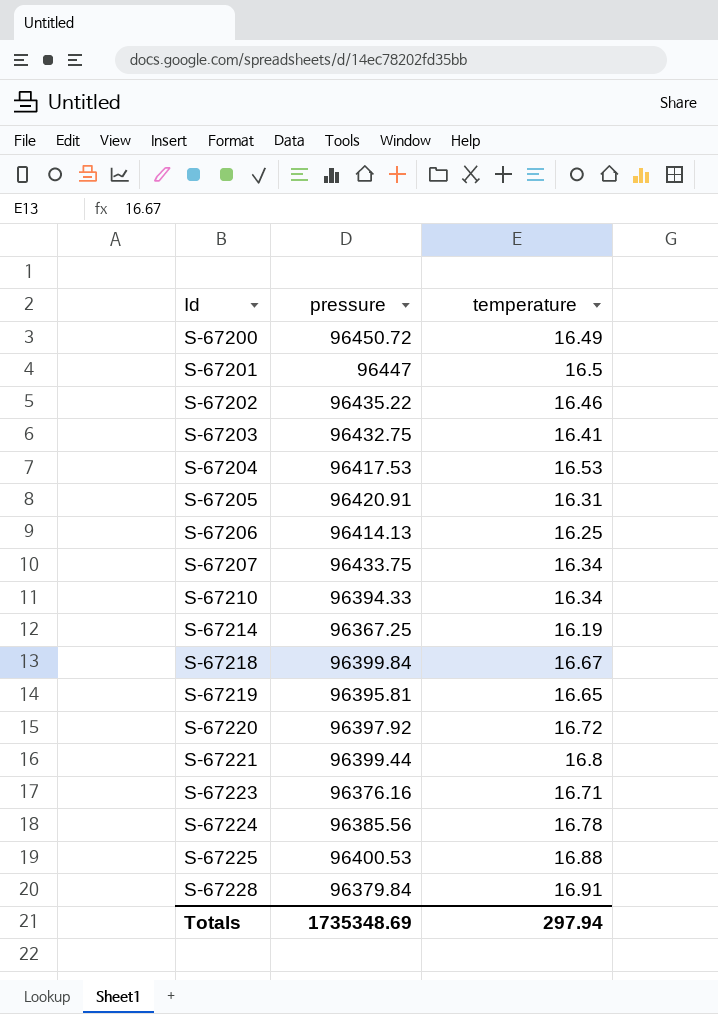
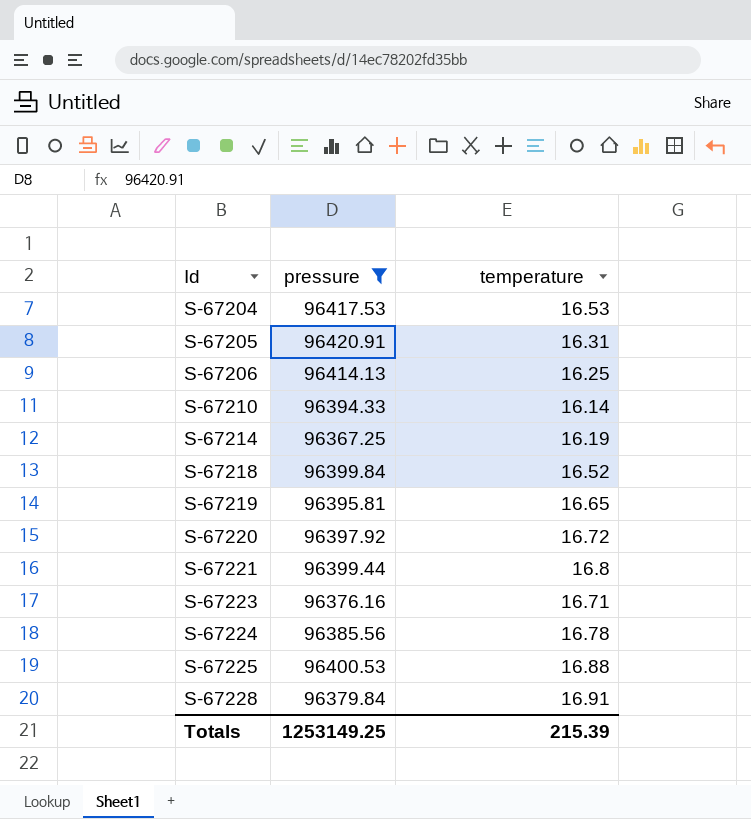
filter: none -> pressure <= 96420.91
S-67210 | temperature: 16.34 -> 16.14
S-67218 | temperature: 16.67 -> 16.52
Totals | pressure: 1735348.69 -> 1253149.25
Totals | temperature: 297.94 -> 215.39

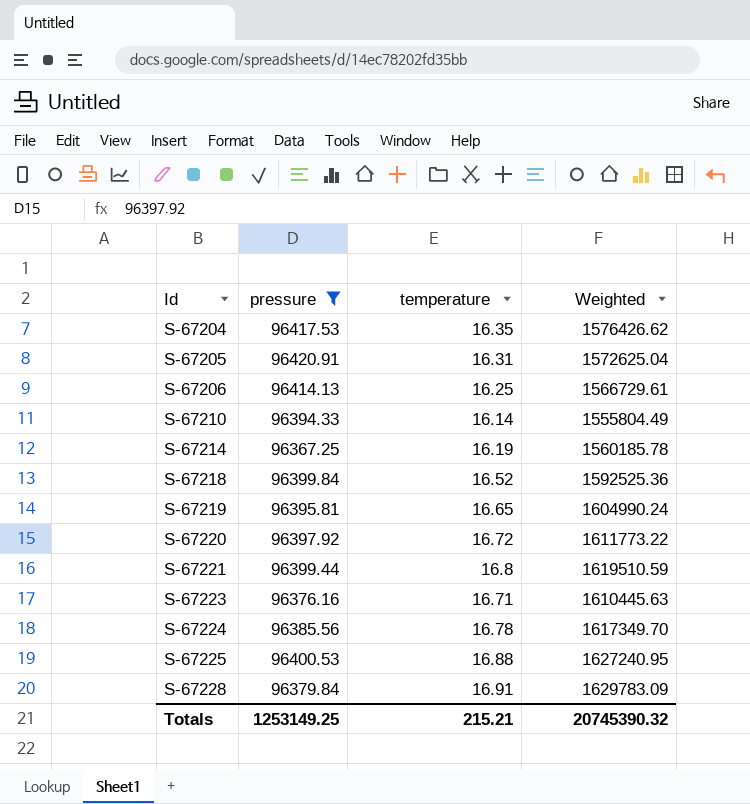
column Weighted | formula: none -> [pressure] * [temperature]
S-67204 | temperature: 16.53 -> 16.35
Totals | temperature: 215.39 -> 215.21

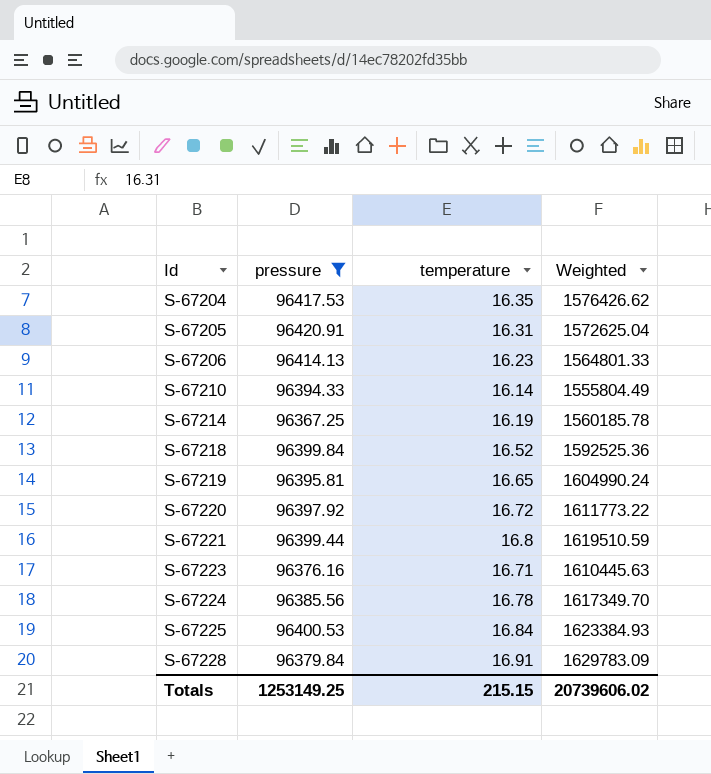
S-67206 | temperature: 16.25 -> 16.23
S-67206 | Weighted: 1566729.61 -> 1564801.33
S-67225 | temperature: 16.88 -> 16.84
S-67225 | Weighted: 1627240.95 -> 1623384.93
Totals | temperature: 215.21 -> 215.15
Totals | Weighted: 20745390.32 -> 20739606.02

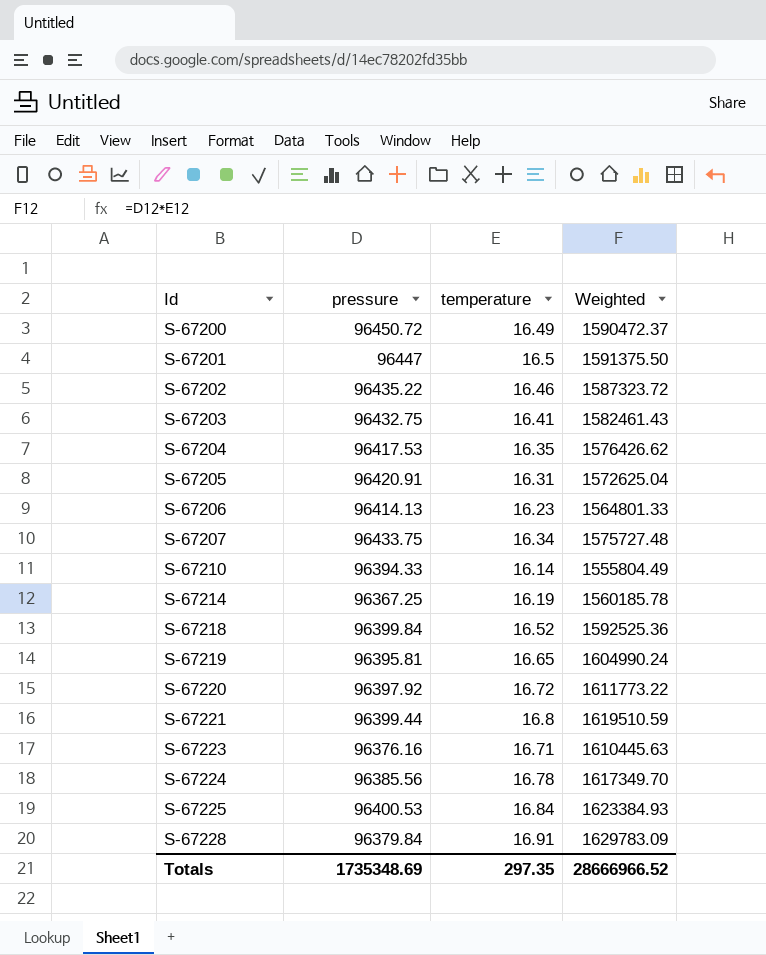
filter: pressure <= 96420.91 -> none
Totals | pressure: 1253149.25 -> 1735348.69
Totals | temperature: 215.15 -> 297.35
Totals | Weighted: 20739606.02 -> 28666966.52

